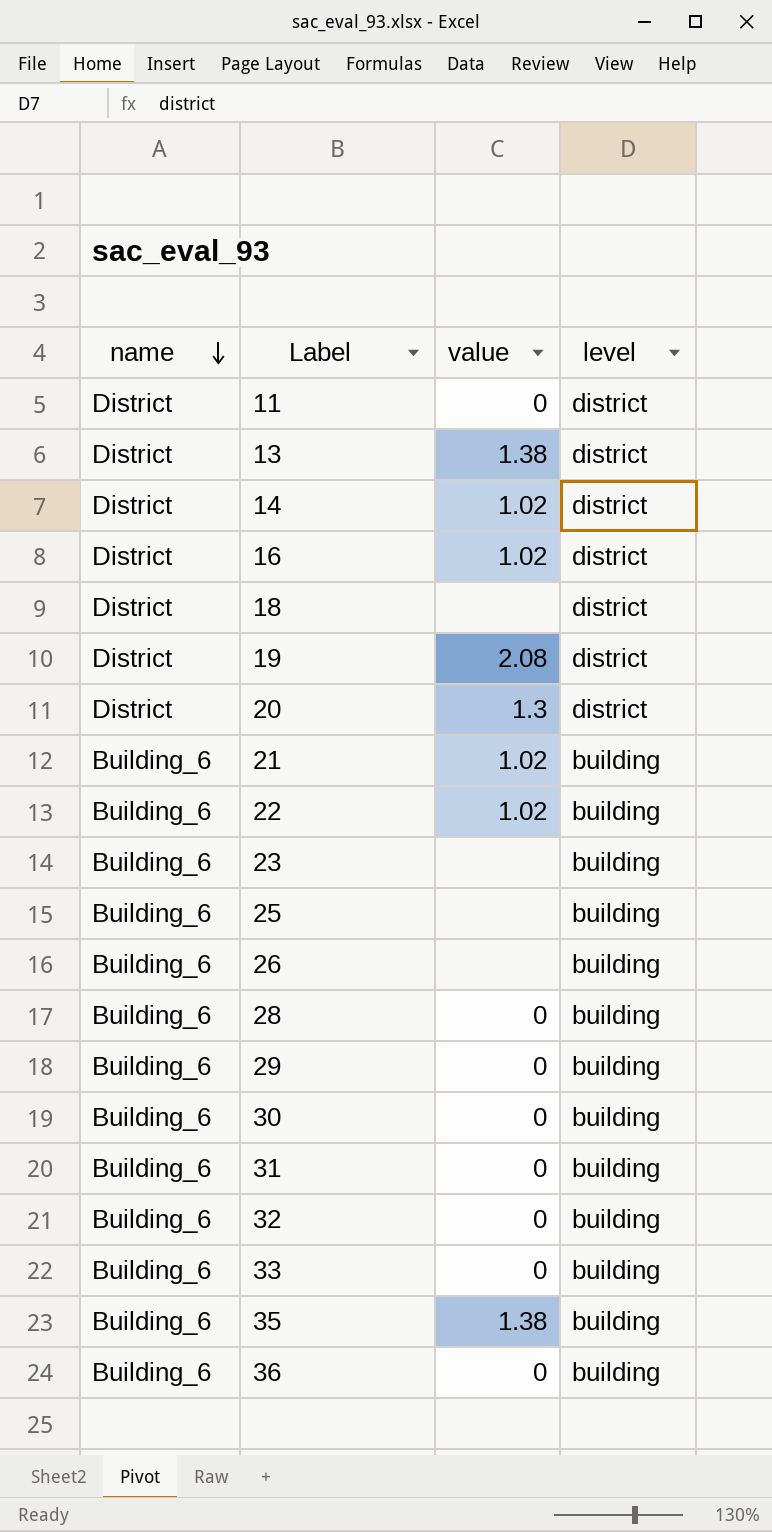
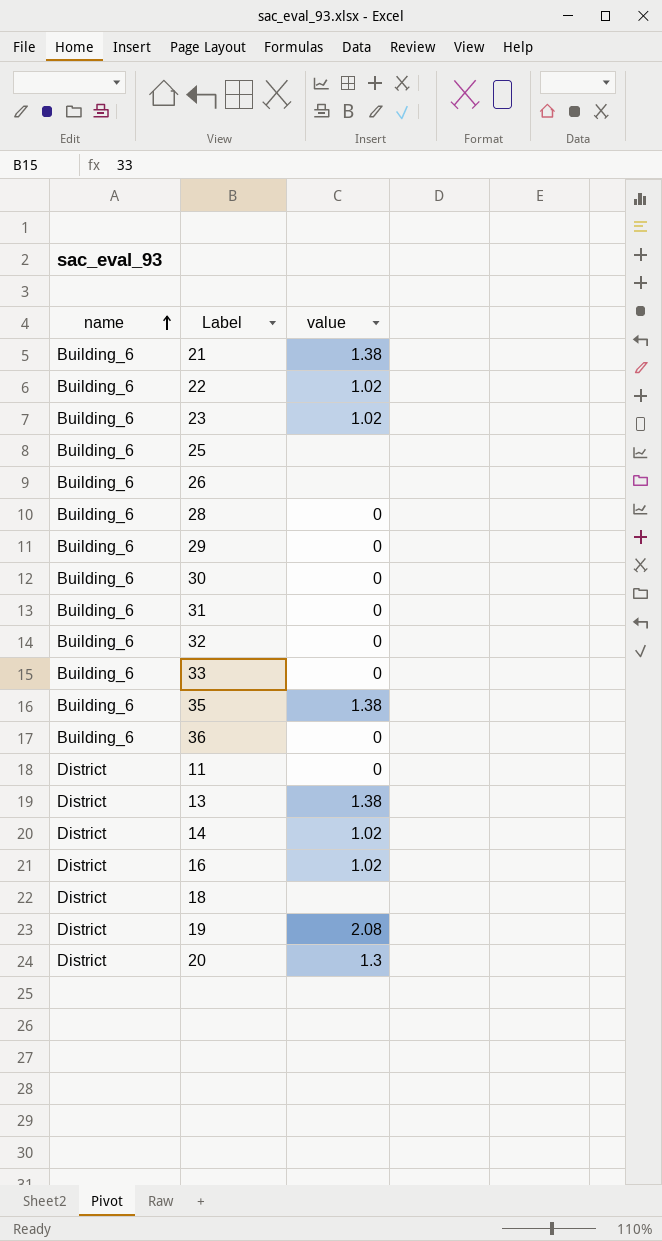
row order: name descending -> name ascending
column level | position: 4 -> none
21 | value: 1.02 -> 1.38
23 | value: none -> 1.02

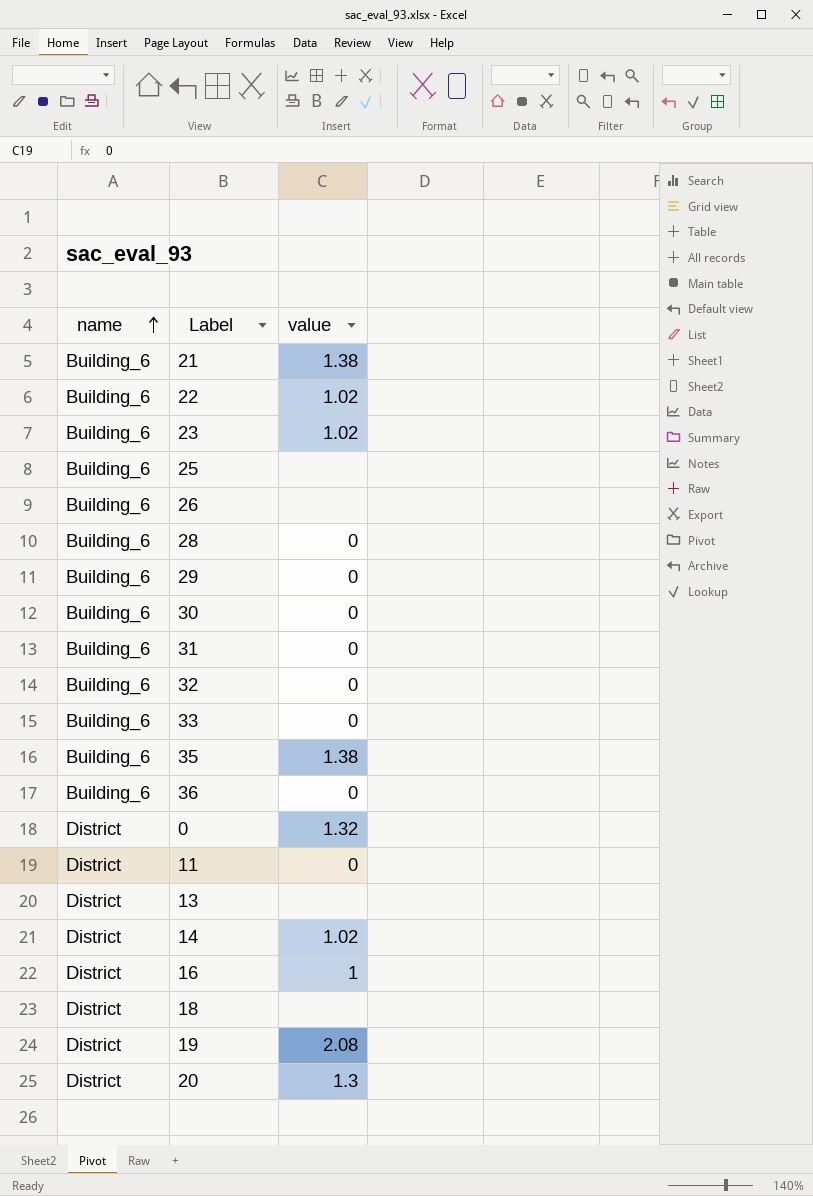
row 0: none -> District | 1.32
13 | value: 1.38 -> none
16 | value: 1.02 -> 1

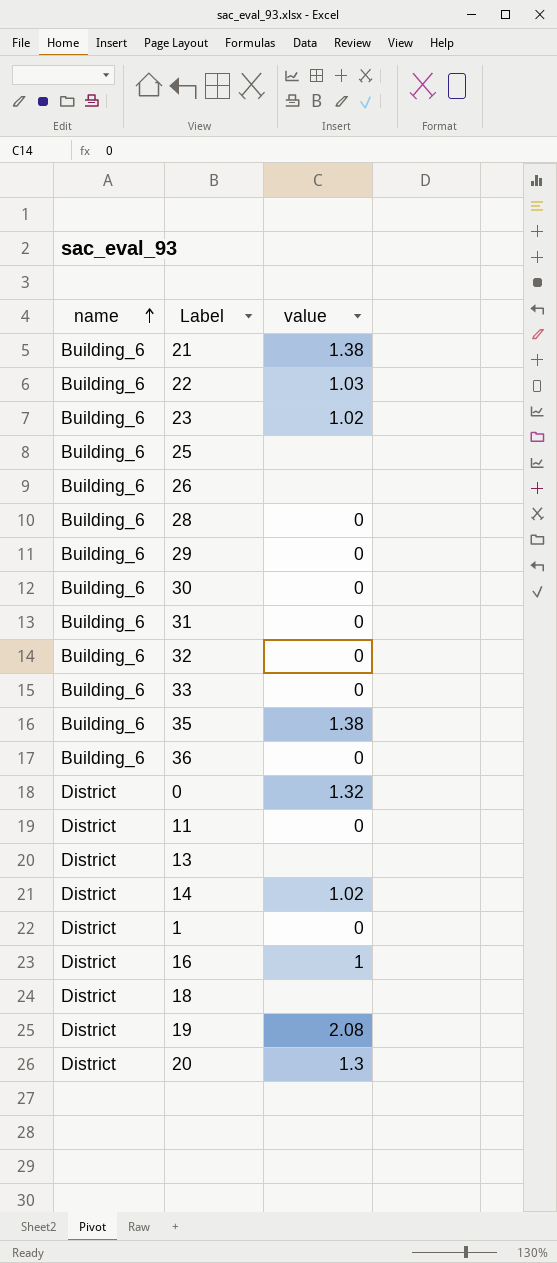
22 | value: 1.02 -> 1.03
row 1: none -> District | 0

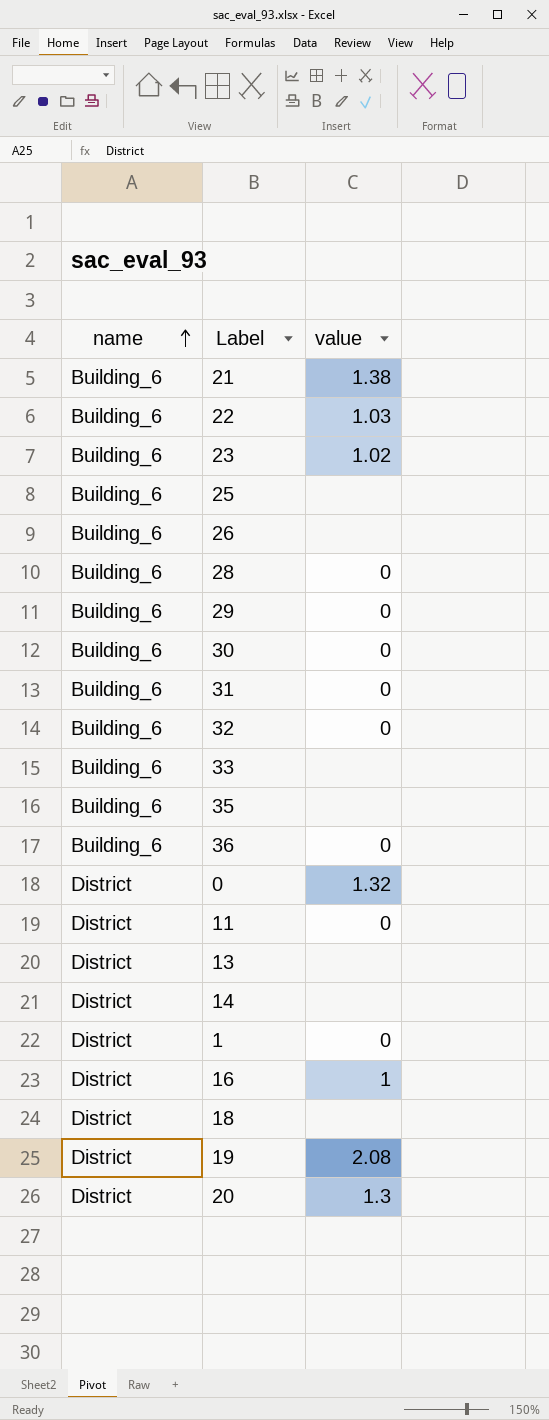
33 | value: 0 -> none
35 | value: 1.38 -> none
14 | value: 1.02 -> none

